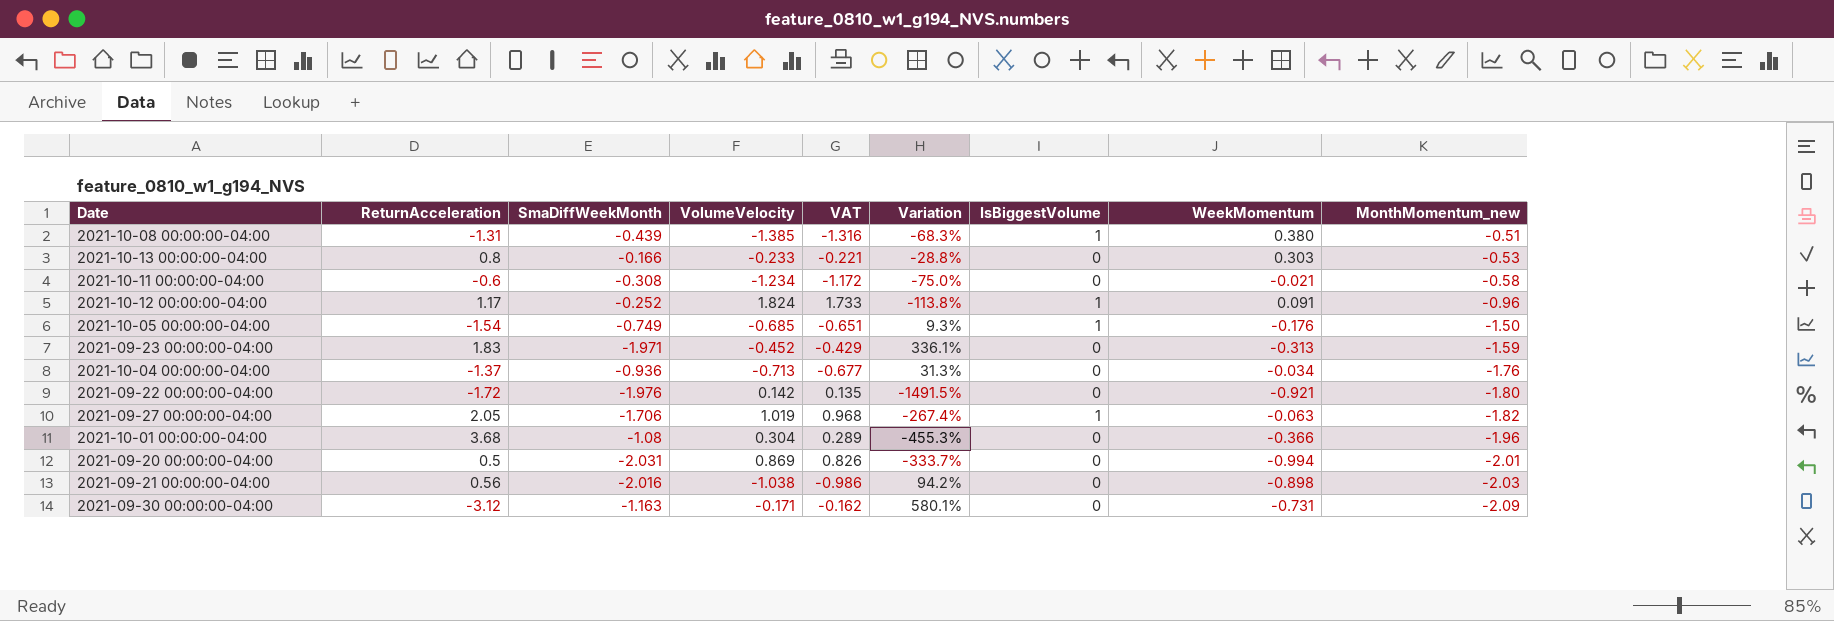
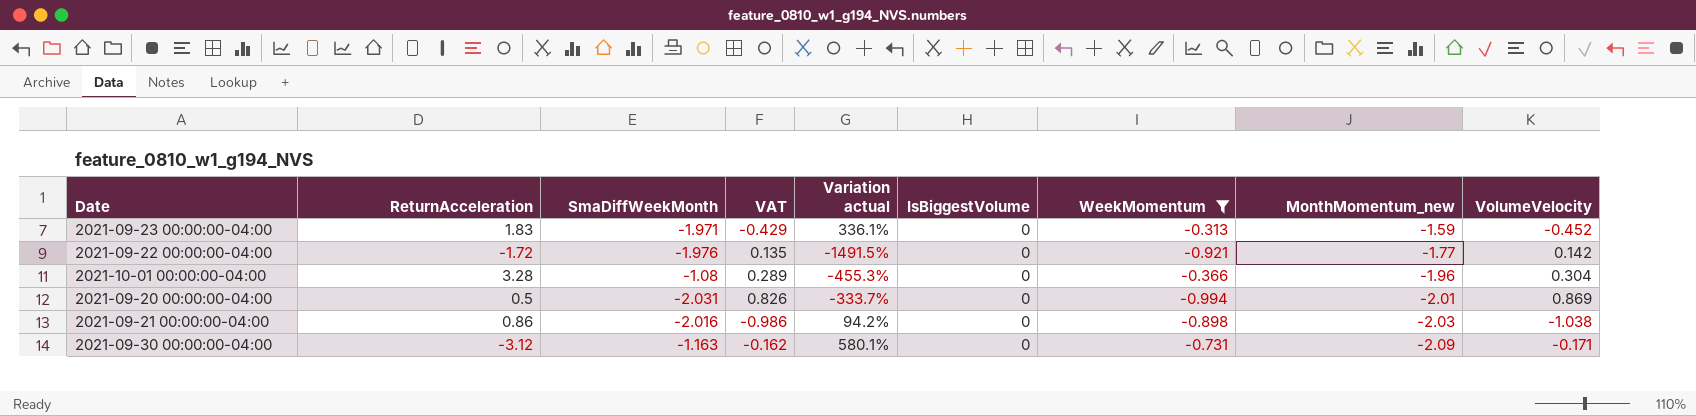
filter: none -> WeekMomentum <= -0.313
column name: Variation -> Variation actual
column VolumeVelocity | position: 4 -> 9
2021-09-22 00:00:00-04:00 | MonthMomentum_new: -1.80 -> -1.77
2021-10-01 00:00:00-04:00 | ReturnAcceleration: 3.68 -> 3.28
2021-09-21 00:00:00-04:00 | ReturnAcceleration: 0.56 -> 0.86

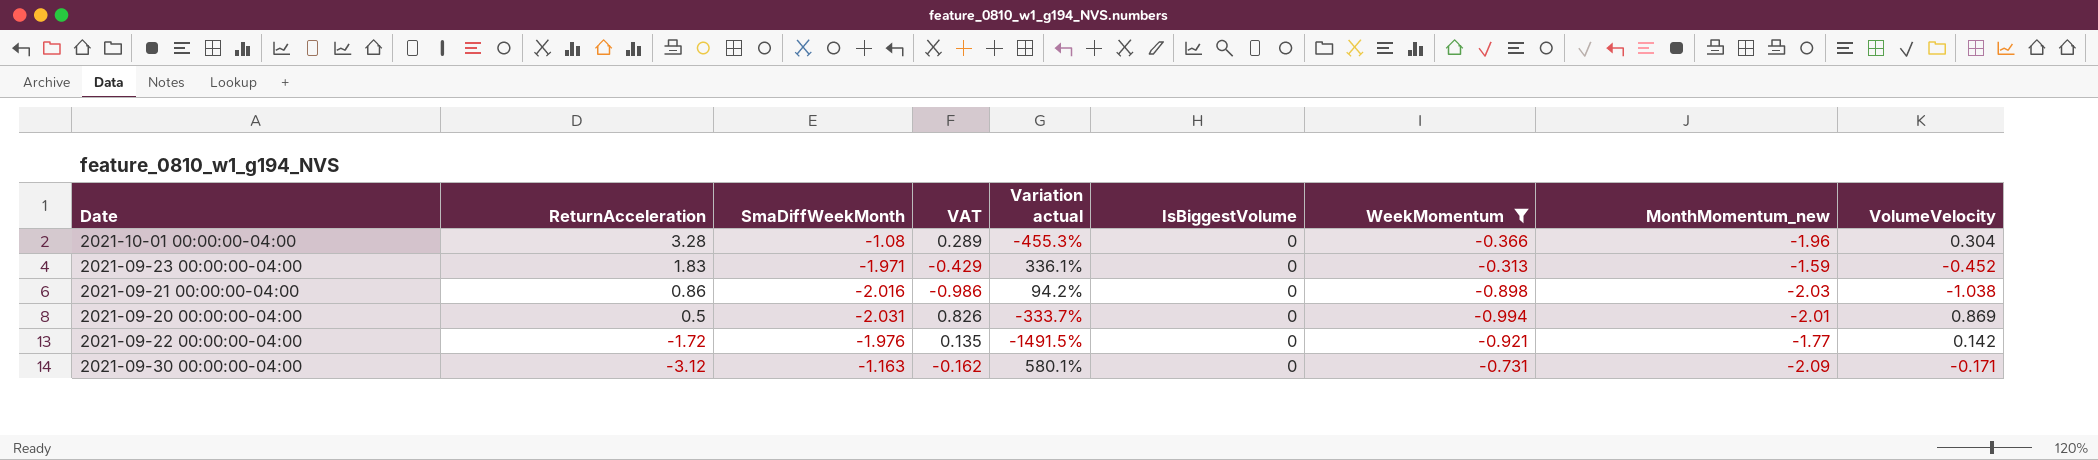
row order: MonthMomentum_new descending -> ReturnAcceleration descending

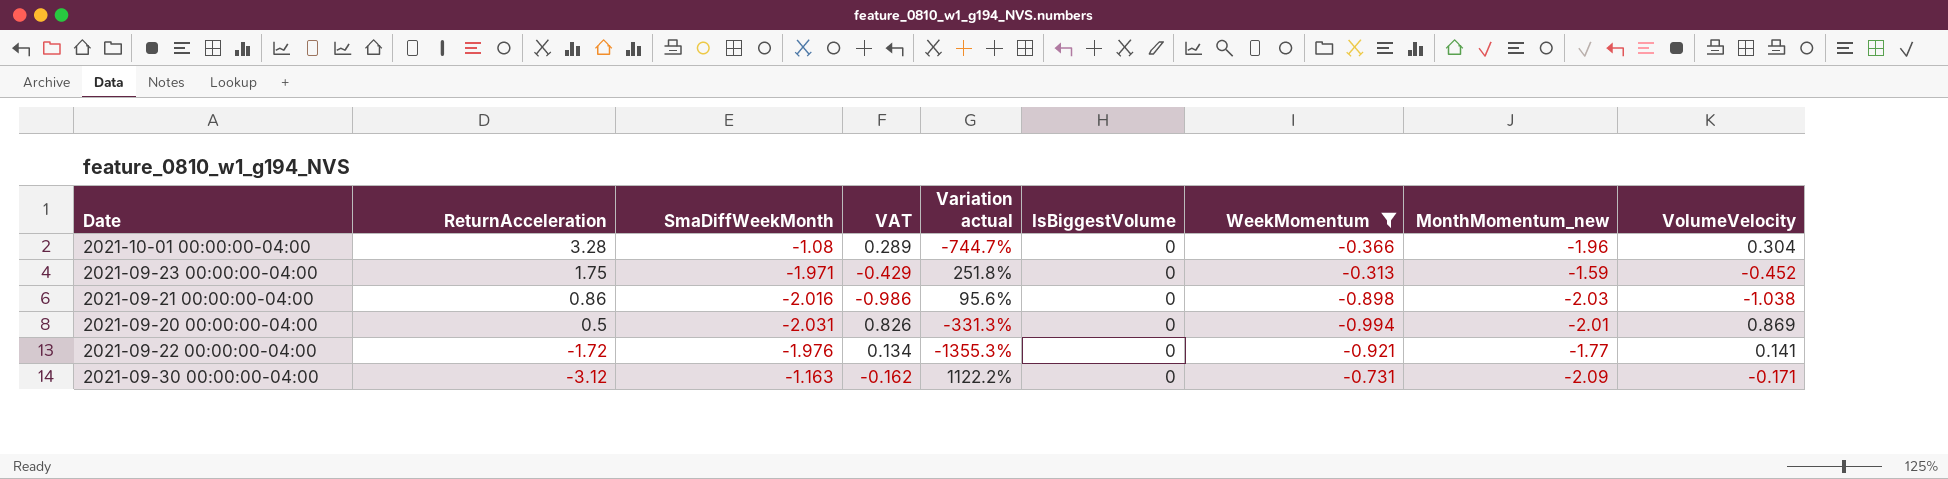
column Variation actual | formula: ([SmaDiffWeekMonth] - [VolumeVelocity]) / [VolumeVelocity] -> ([MonthMomentum_new] - [VolumeVelocity]) / [VolumeVelocity]
2021-09-23 00:00:00-04:00 | ReturnAcceleration: 1.83 -> 1.75
2021-09-22 00:00:00-04:00 | VAT: 0.135 -> 0.134
2021-09-22 00:00:00-04:00 | VolumeVelocity: 0.142 -> 0.141

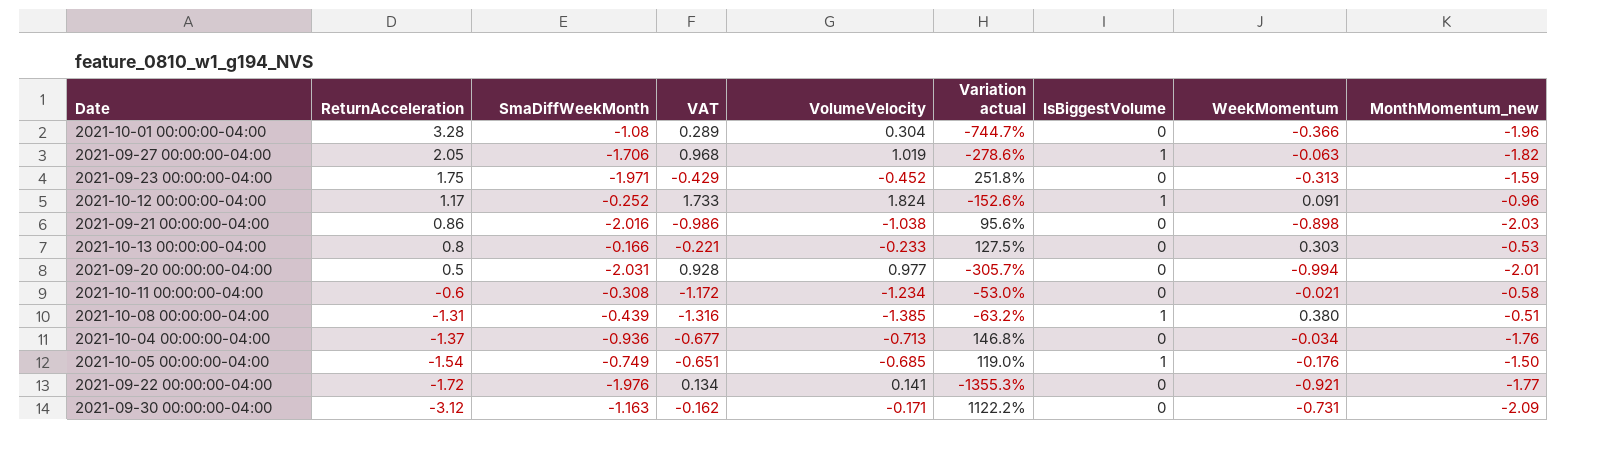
filter: WeekMomentum <= -0.313 -> none
column VolumeVelocity | position: 9 -> 5
2021-09-20 00:00:00-04:00 | VAT: 0.826 -> 0.928
2021-09-20 00:00:00-04:00 | VolumeVelocity: 0.869 -> 0.977
2021-09-20 00:00:00-04:00 | Variation actual: -331.3% -> -305.7%

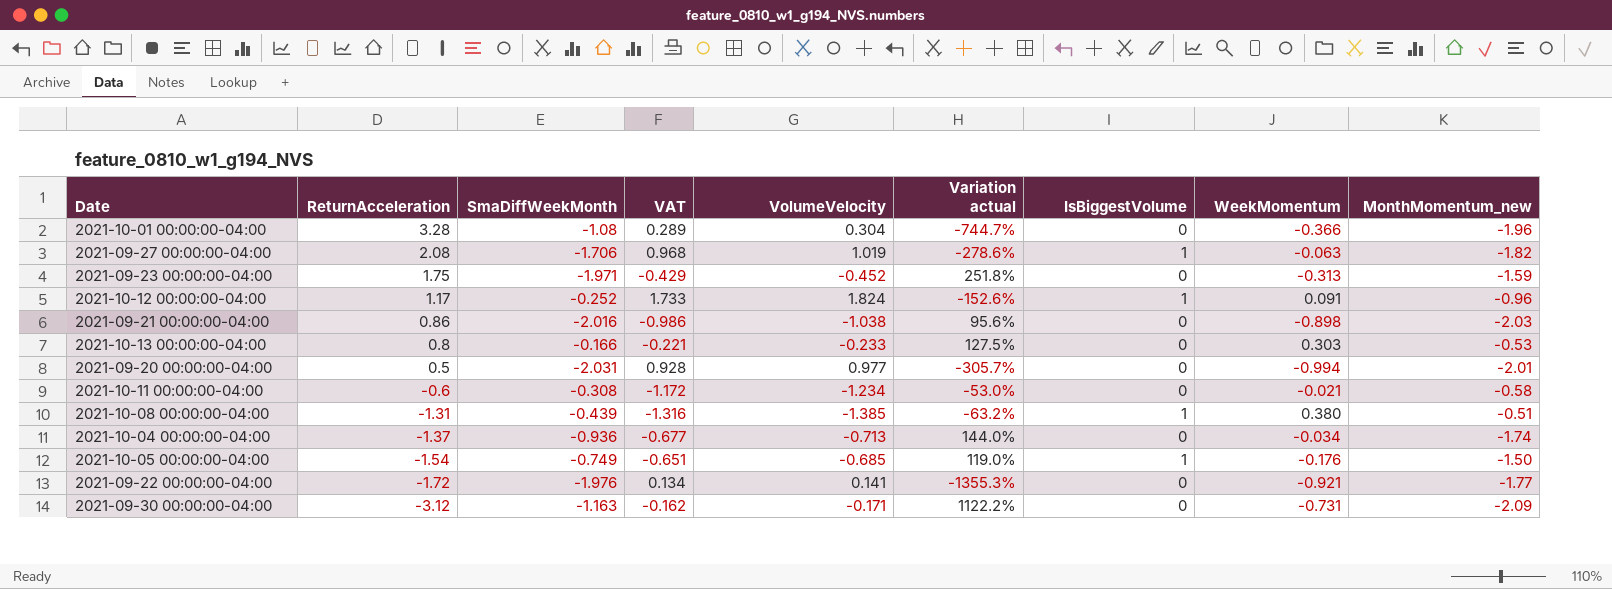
2021-09-27 00:00:00-04:00 | ReturnAcceleration: 2.05 -> 2.08
2021-10-04 00:00:00-04:00 | Variation actual: 146.8% -> 144.0%
2021-10-04 00:00:00-04:00 | MonthMomentum_new: -1.76 -> -1.74

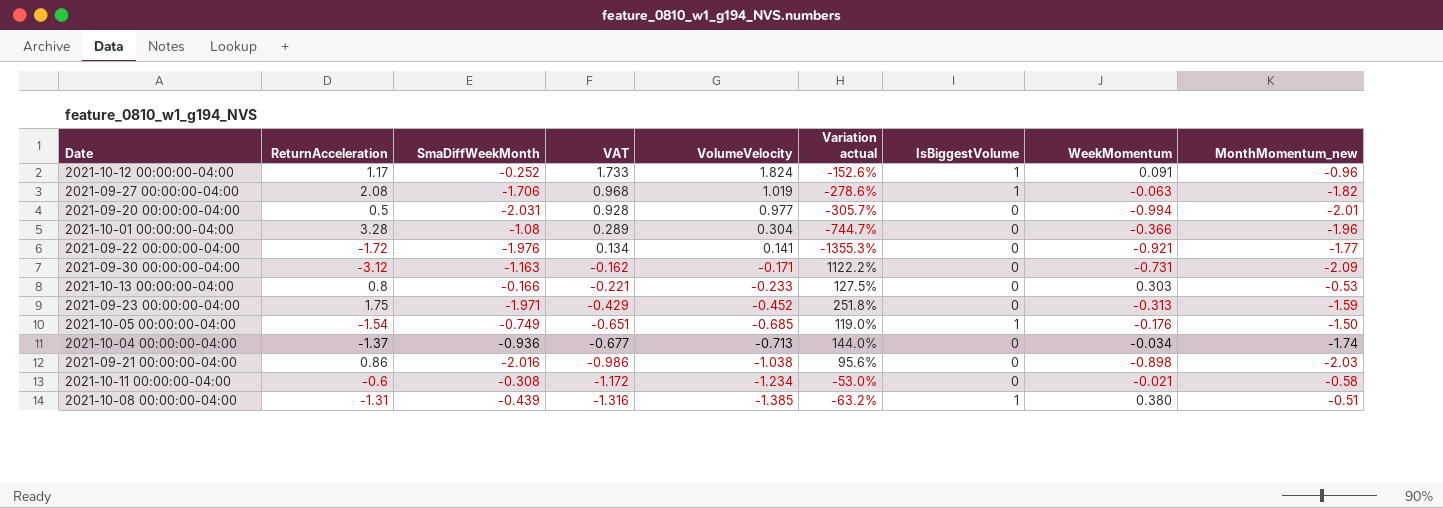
row order: ReturnAcceleration descending -> VAT descending

